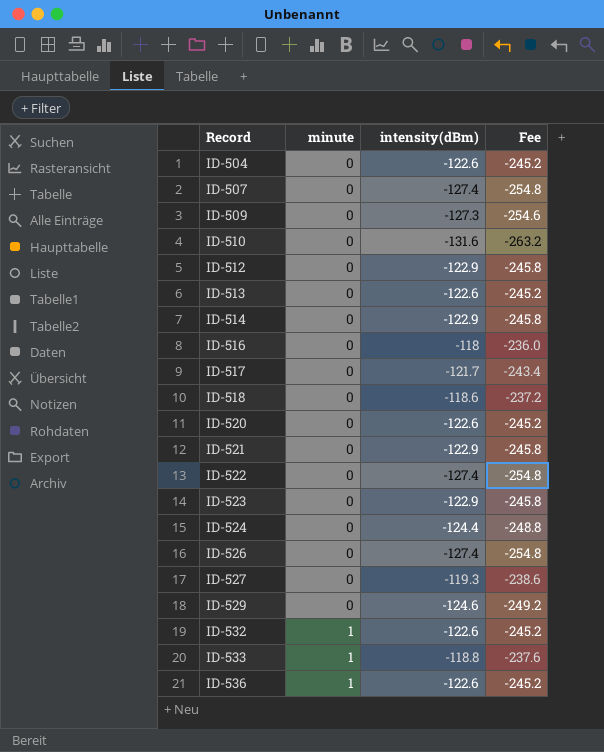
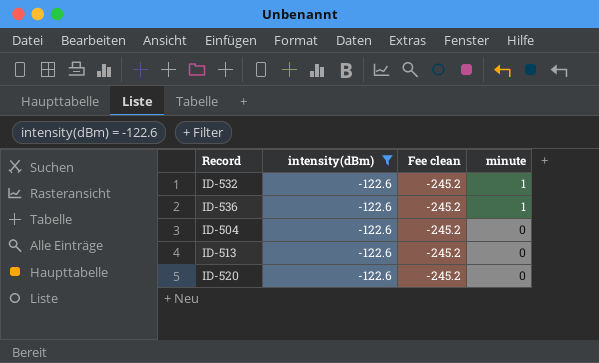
filter: none -> intensity(dBm) = -122.6
row order: Record ascending -> minute descending
column name: Fee -> Fee clean
column minute | position: 2 -> 4

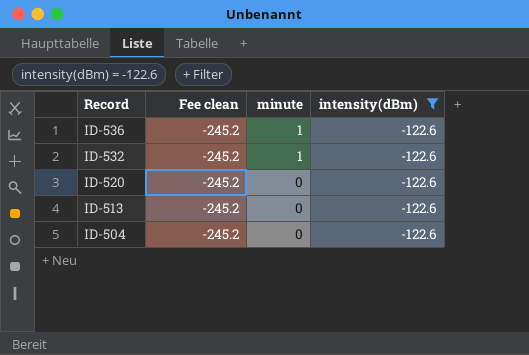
row order: minute descending -> Record descending
column intensity(dBm) | position: 2 -> 4

